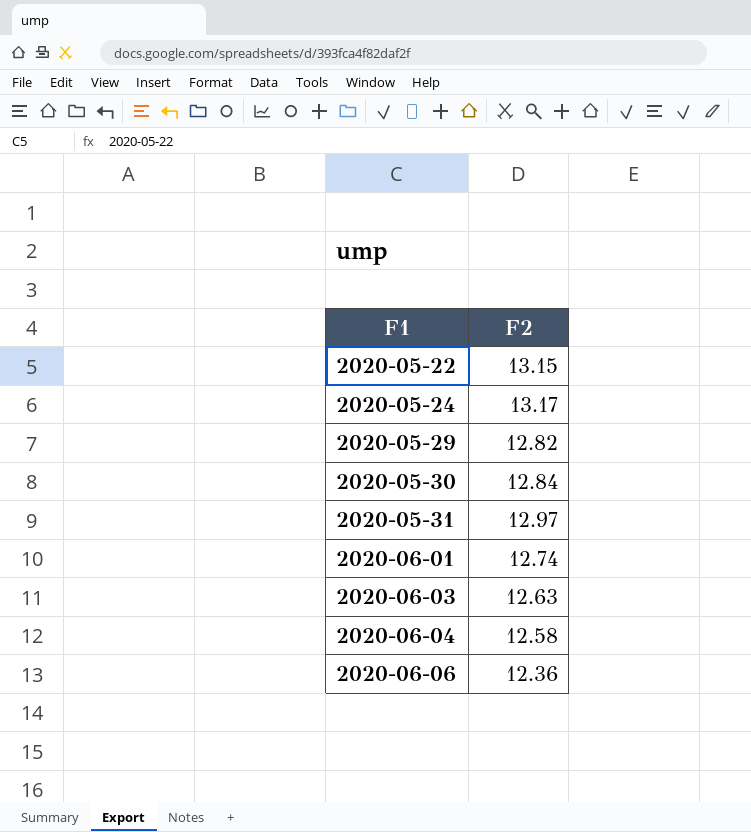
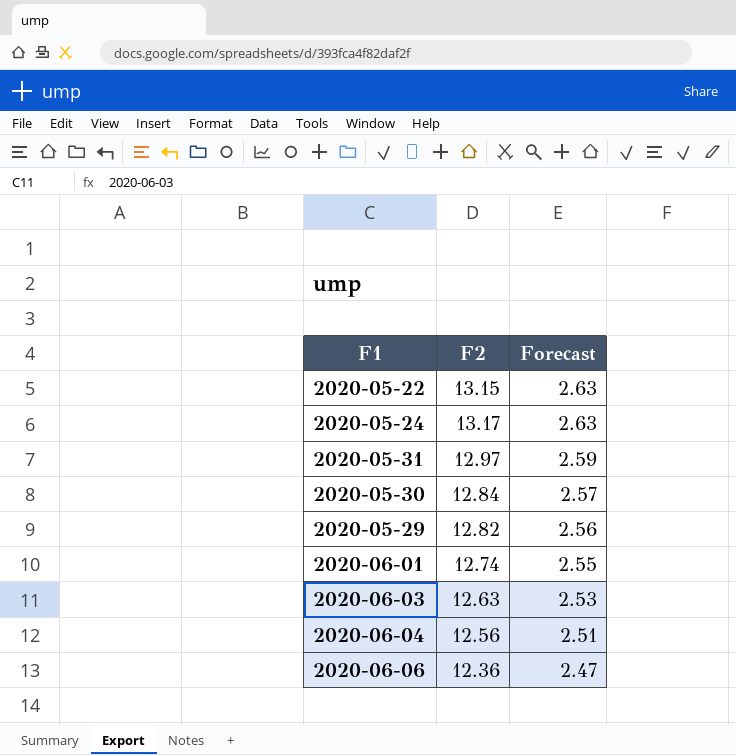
row order: F1 ascending -> Forecast descending
column Forecast | formula: none -> [F2] * 0.2
2020-06-04 | F2: 12.58 -> 12.56

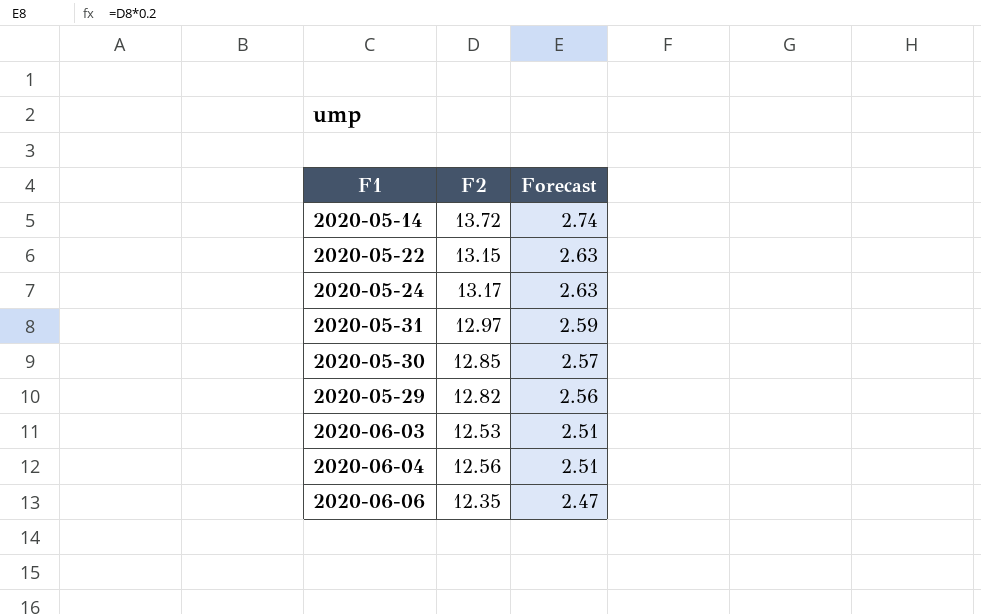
row 2020-06-01: 12.74 | 2.55 -> none
row 2020-05-14: none -> 13.72 | 2.74
2020-05-30 | F2: 12.84 -> 12.85
2020-06-03 | F2: 12.63 -> 12.53
2020-06-03 | Forecast: 2.53 -> 2.51
2020-06-06 | F2: 12.36 -> 12.35

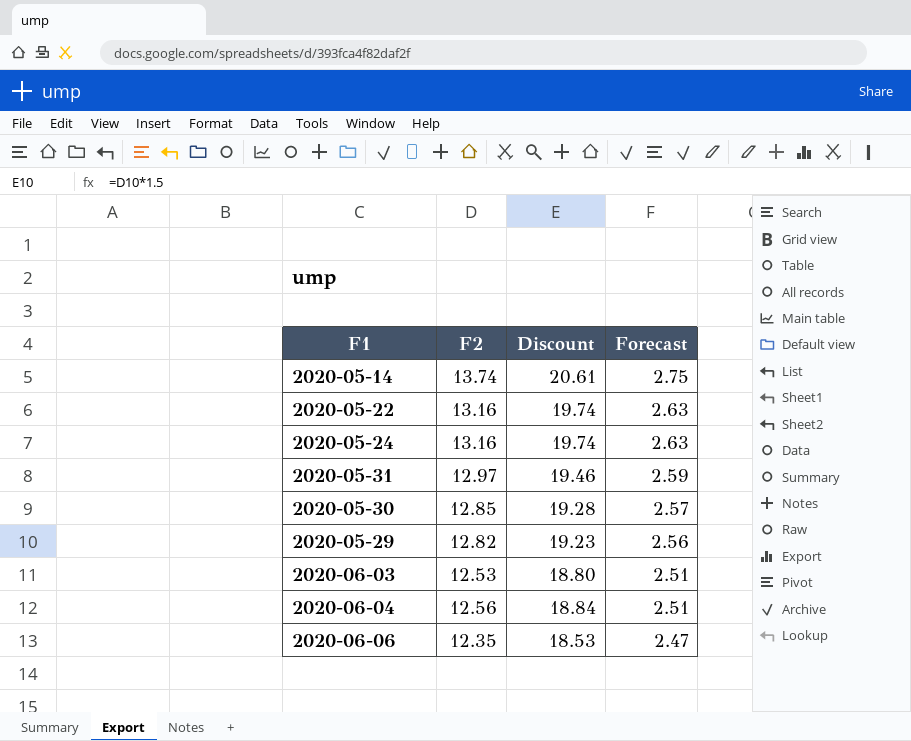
column Discount | formula: none -> [F2] * 1.5
2020-05-14 | F2: 13.72 -> 13.74
2020-05-14 | Forecast: 2.74 -> 2.75
2020-05-22 | F2: 13.15 -> 13.16
2020-05-24 | F2: 13.17 -> 13.16

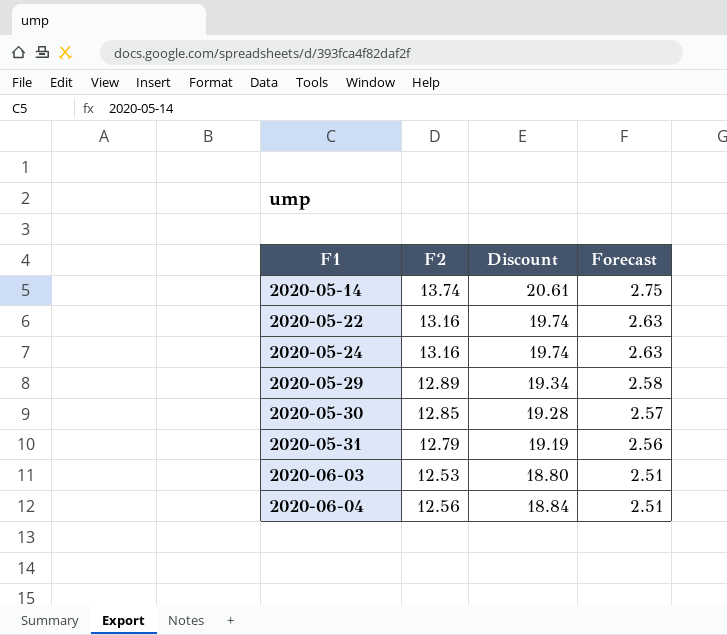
row order: Forecast descending -> F1 ascending
row 2020-06-06: 12.35 | 18.53 | 2.47 -> none
2020-05-29 | F2: 12.82 -> 12.89
2020-05-29 | Discount: 19.23 -> 19.34
2020-05-29 | Forecast: 2.56 -> 2.58
2020-05-31 | F2: 12.97 -> 12.79
2020-05-31 | Discount: 19.46 -> 19.19
2020-05-31 | Forecast: 2.59 -> 2.56

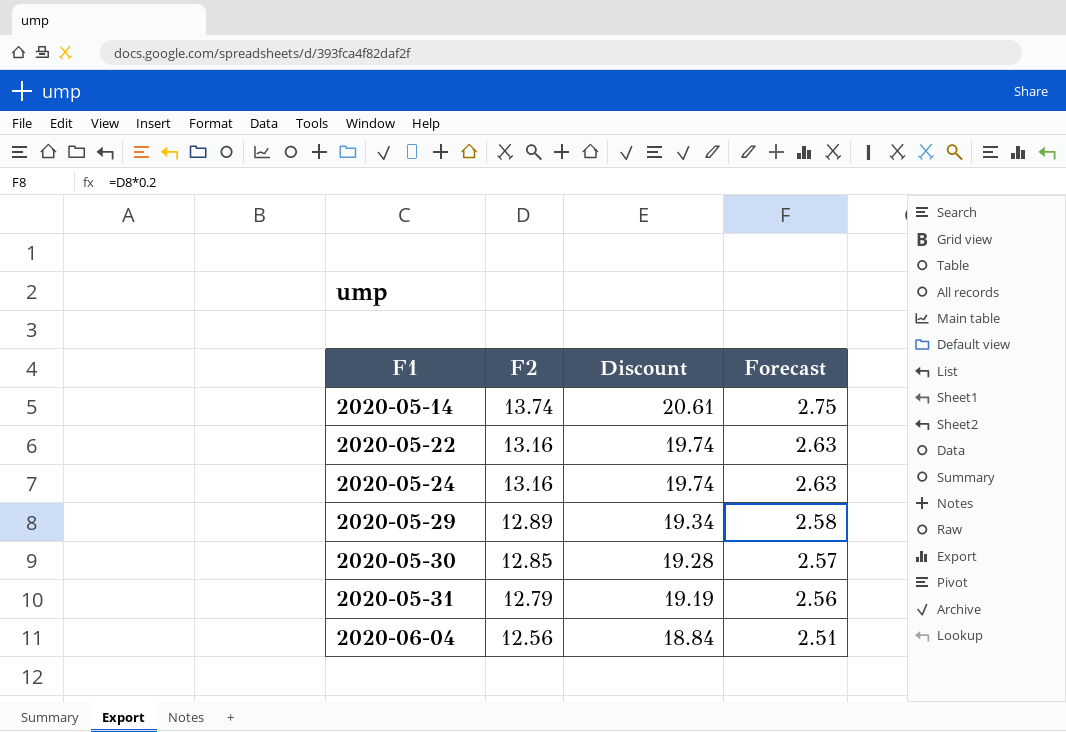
row 2020-06-03: 12.53 | 18.80 | 2.51 -> none

